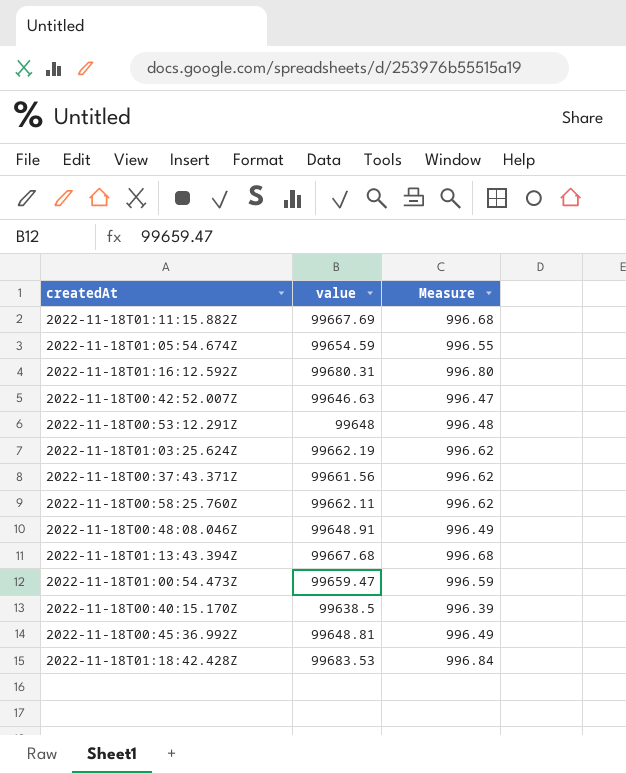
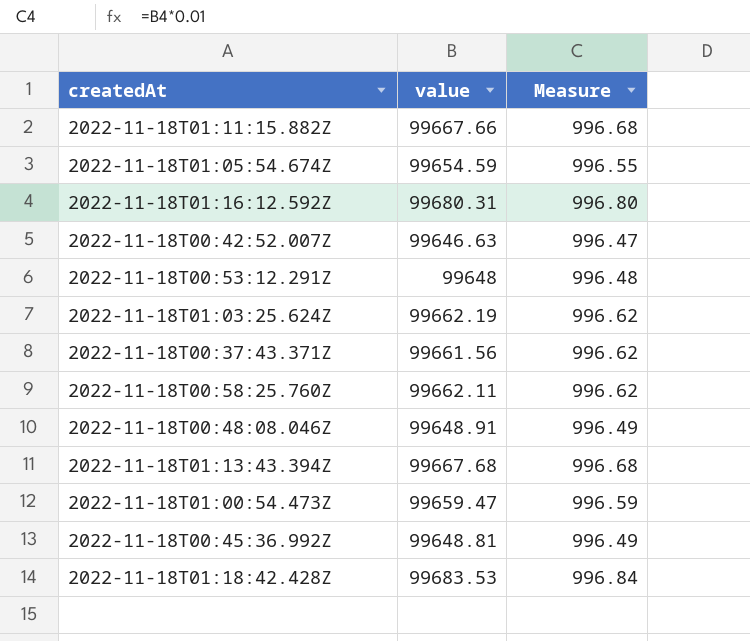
row 2022-11-18T00:40:15.170Z: 99638.5 | 996.39 -> none
2022-11-18T01:11:15.882Z | value: 99667.69 -> 99667.66

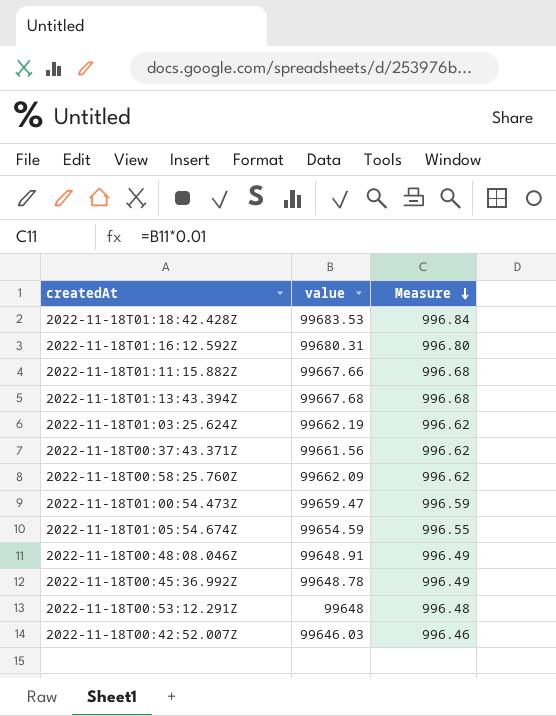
row order: none -> Measure descending
2022-11-18T00:58:25.760Z | value: 99662.11 -> 99662.09
2022-11-18T00:45:36.992Z | value: 99648.81 -> 99648.78
2022-11-18T00:42:52.007Z | value: 99646.63 -> 99646.03
2022-11-18T00:42:52.007Z | Measure: 996.47 -> 996.46

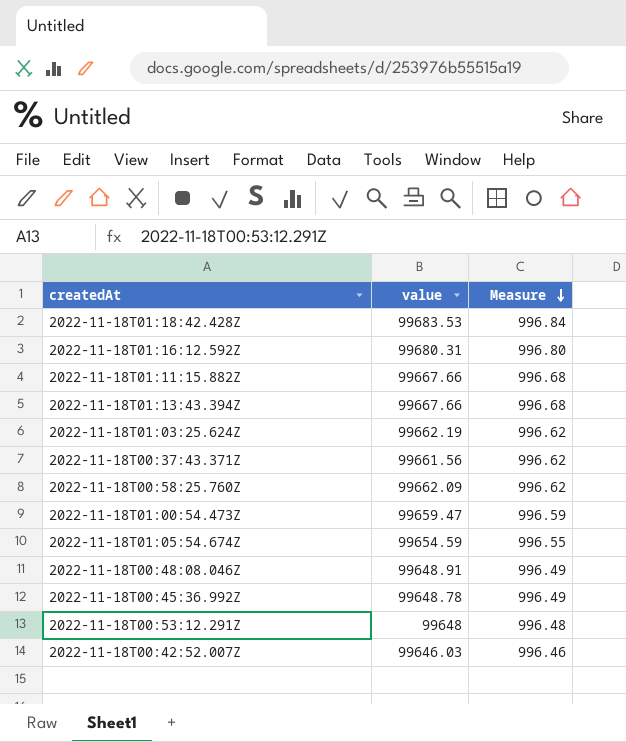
2022-11-18T01:13:43.394Z | value: 99667.68 -> 99667.66

